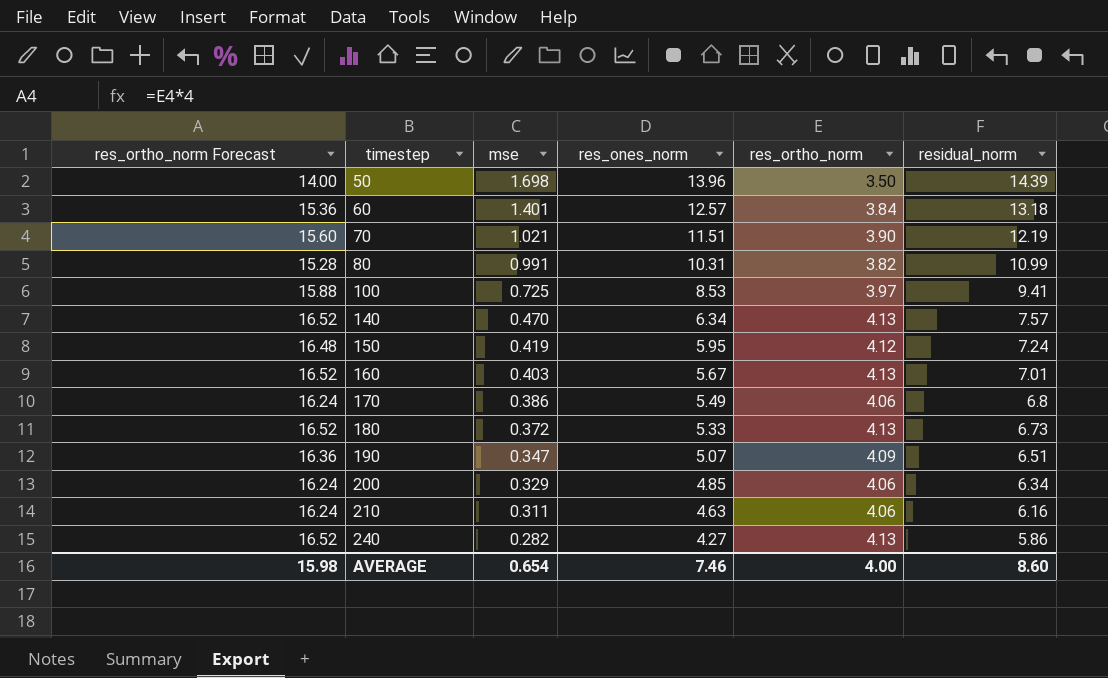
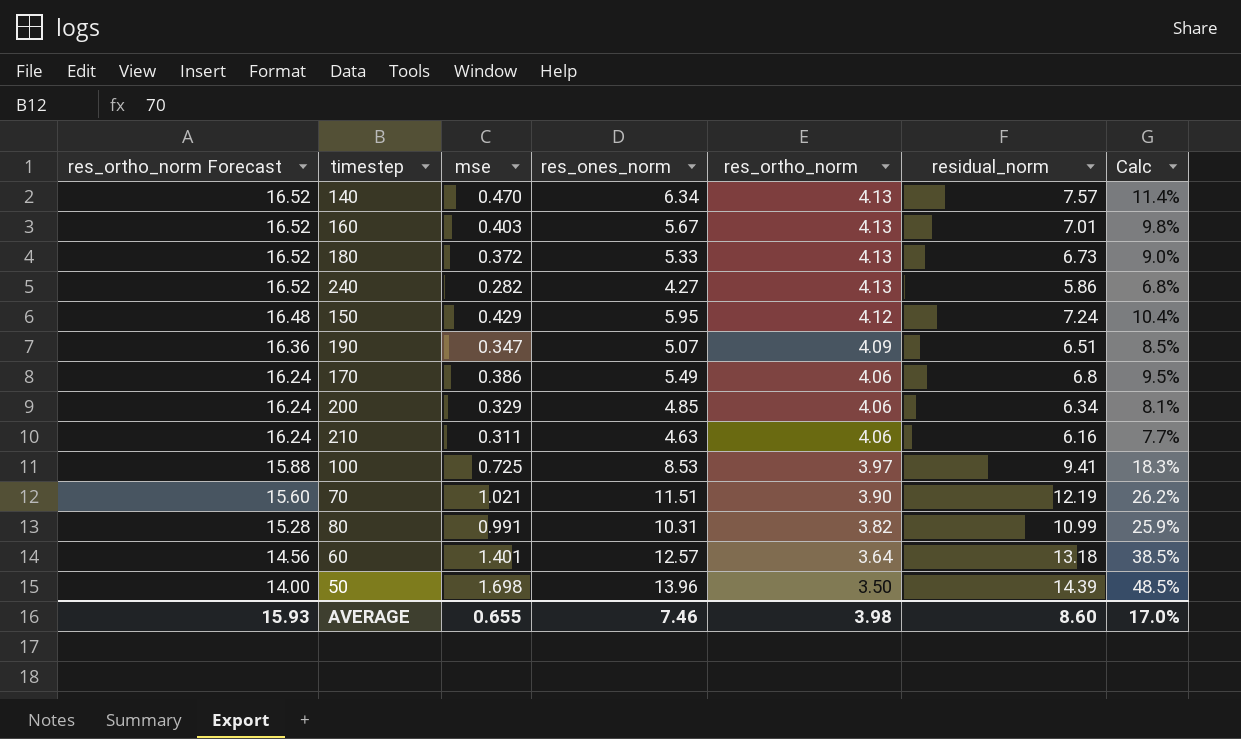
row order: timestep ascending -> res_ortho_norm Forecast descending
column Calc | formula: none -> [mse] / [res_ortho_norm]
150 | mse: 0.419 -> 0.429
60 | res_ortho_norm Forecast: 15.36 -> 14.56
60 | res_ortho_norm: 3.84 -> 3.64
AVERAGE | res_ortho_norm Forecast: 15.98 -> 15.93
AVERAGE | mse: 0.654 -> 0.655
AVERAGE | res_ortho_norm: 4.00 -> 3.98

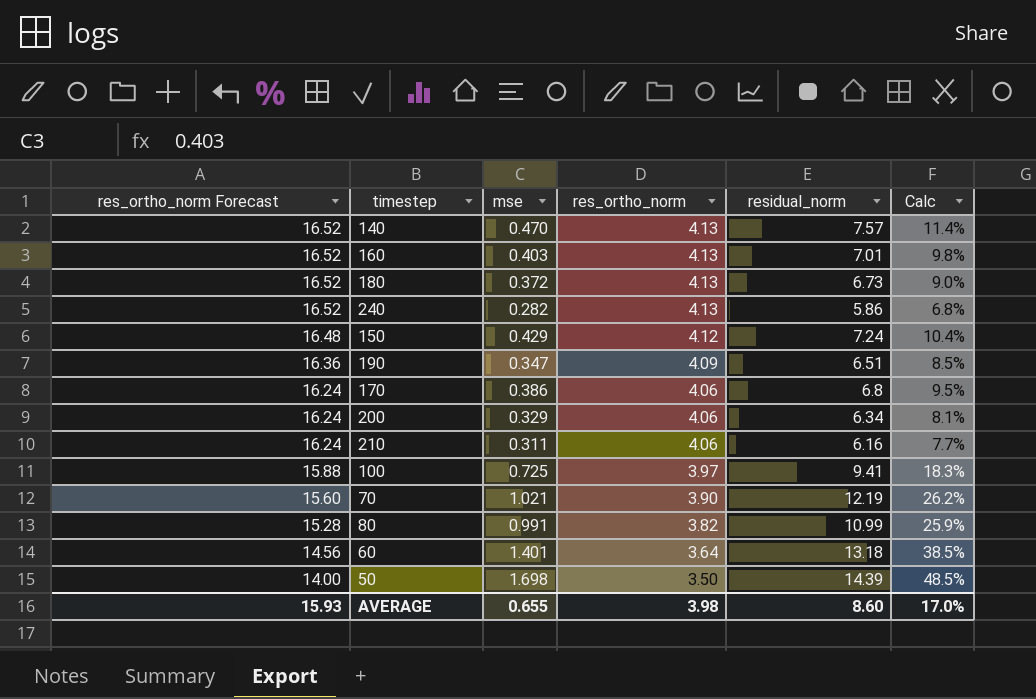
column res_ones_norm | position: 4 -> none

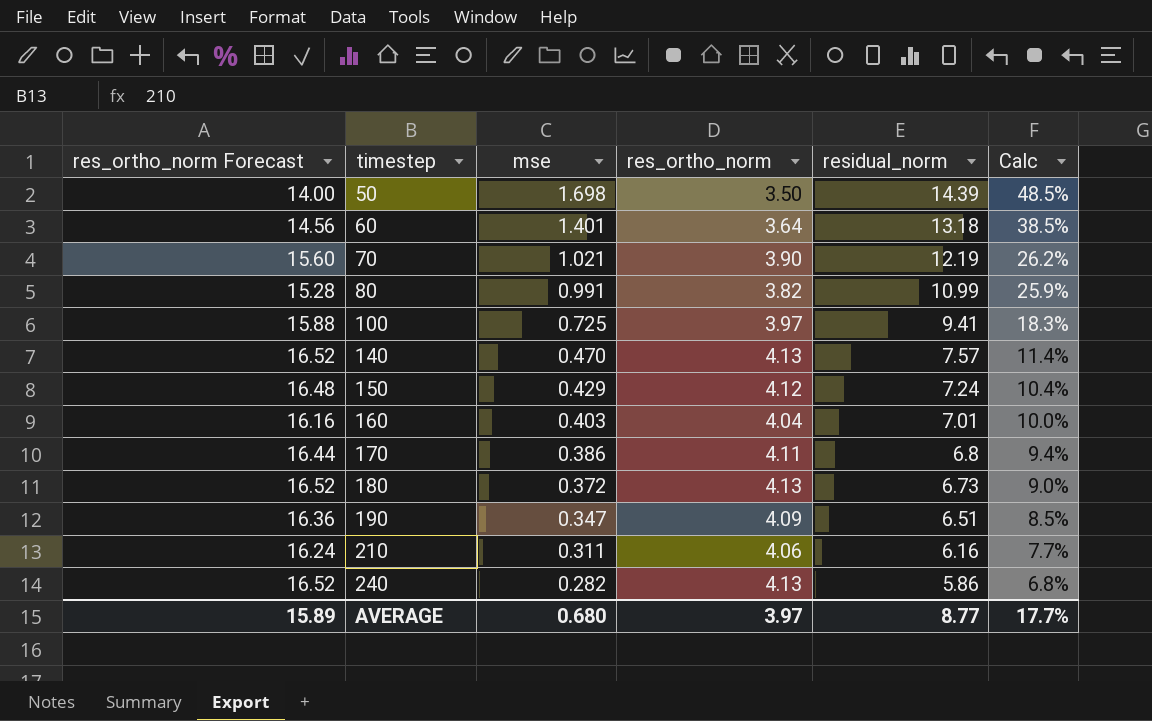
row order: res_ortho_norm Forecast descending -> timestep ascending
row 200: 16.24 | 0.329 | 4.06 | 6.34 | 8.1% -> none
160 | res_ortho_norm Forecast: 16.52 -> 16.16
160 | res_ortho_norm: 4.13 -> 4.04
160 | Calc: 9.8% -> 10.0%
170 | res_ortho_norm Forecast: 16.24 -> 16.44
170 | res_ortho_norm: 4.06 -> 4.11
170 | Calc: 9.5% -> 9.4%
AVERAGE | res_ortho_norm Forecast: 15.93 -> 15.89
AVERAGE | mse: 0.655 -> 0.680
AVERAGE | res_ortho_norm: 3.98 -> 3.97
AVERAGE | residual_norm: 8.60 -> 8.77
AVERAGE | Calc: 17.0% -> 17.7%

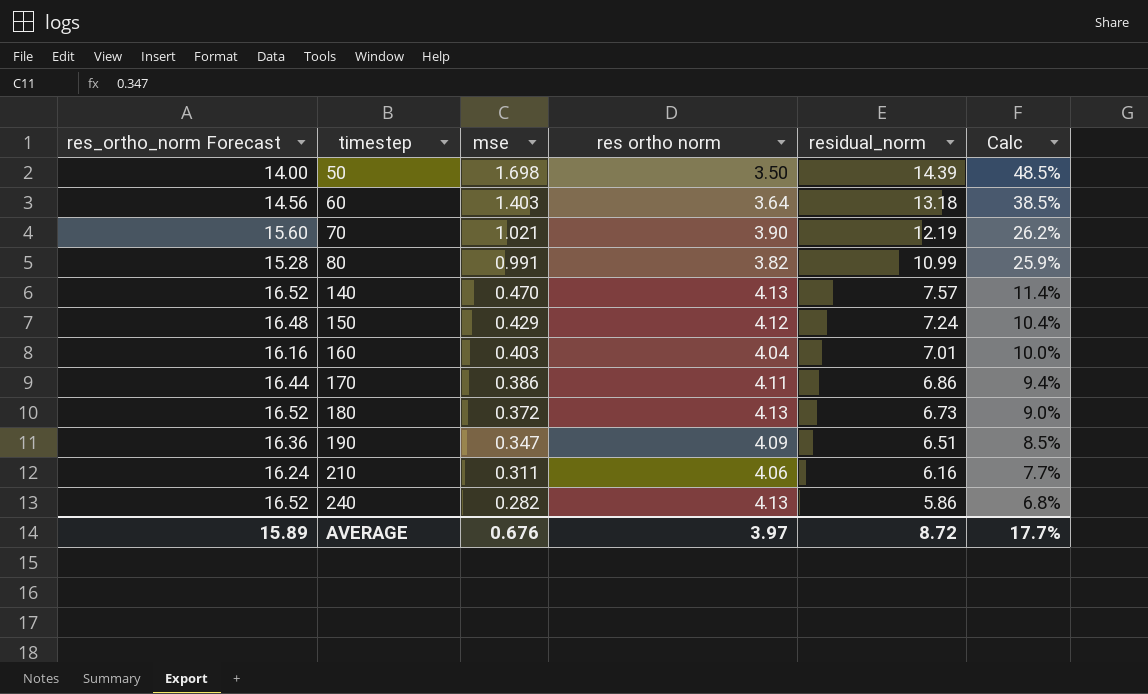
column name: res_ortho_norm -> res ortho norm
row 100: 15.88 | 0.725 | 3.97 | 9.41 | 18.3% -> none
60 | mse: 1.401 -> 1.403
170 | residual_norm: 6.8 -> 6.86
AVERAGE | mse: 0.680 -> 0.676
AVERAGE | residual_norm: 8.77 -> 8.72

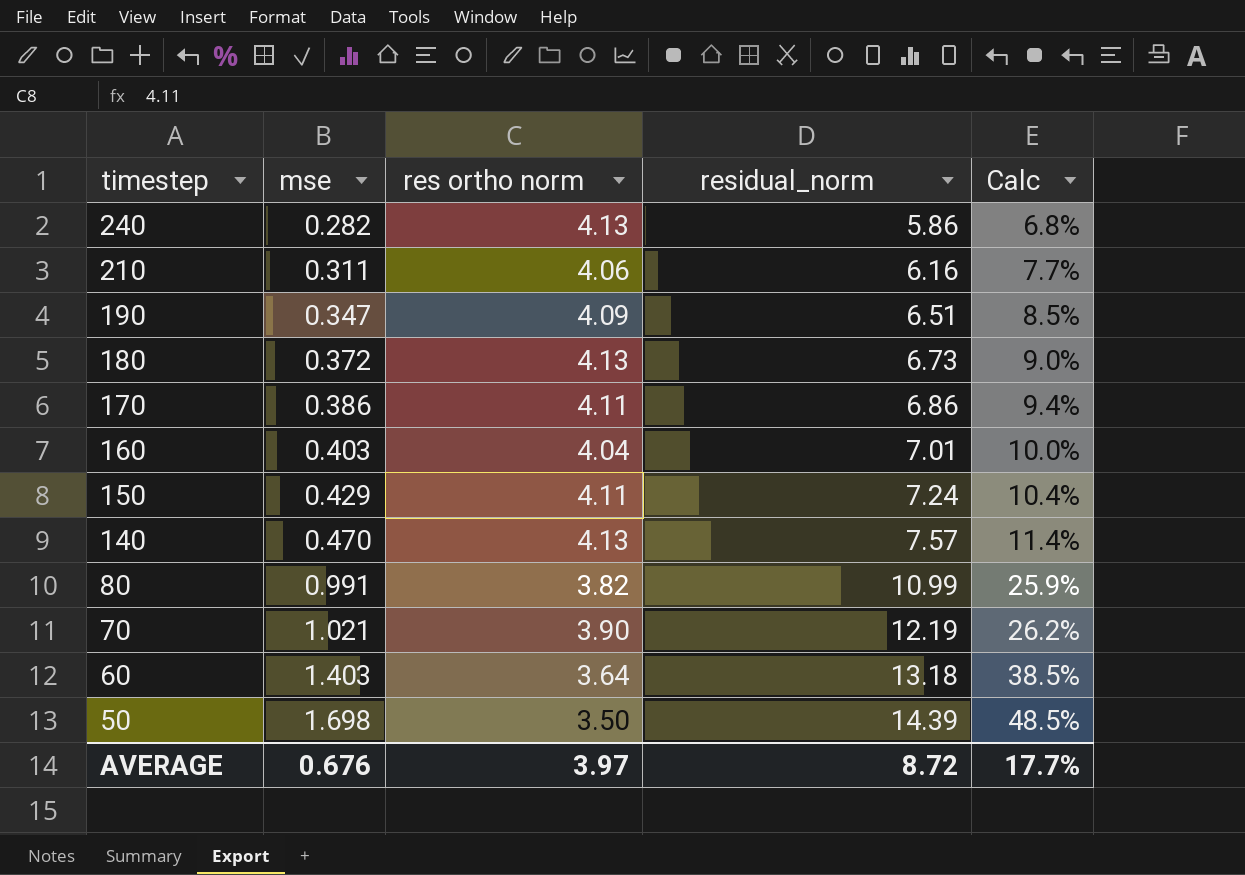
row order: timestep ascending -> timestep descending
column res_ortho_norm Forecast | formula: [res ortho norm] * 4 -> none
150 | res ortho norm: 4.12 -> 4.11

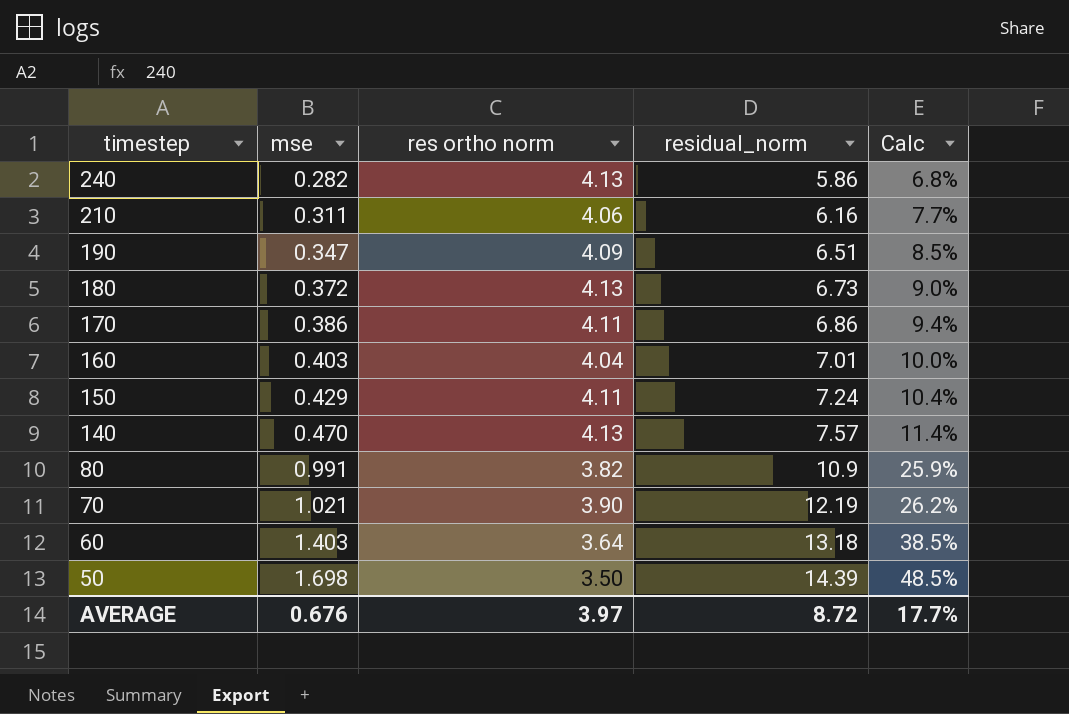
80 | residual_norm: 10.99 -> 10.9

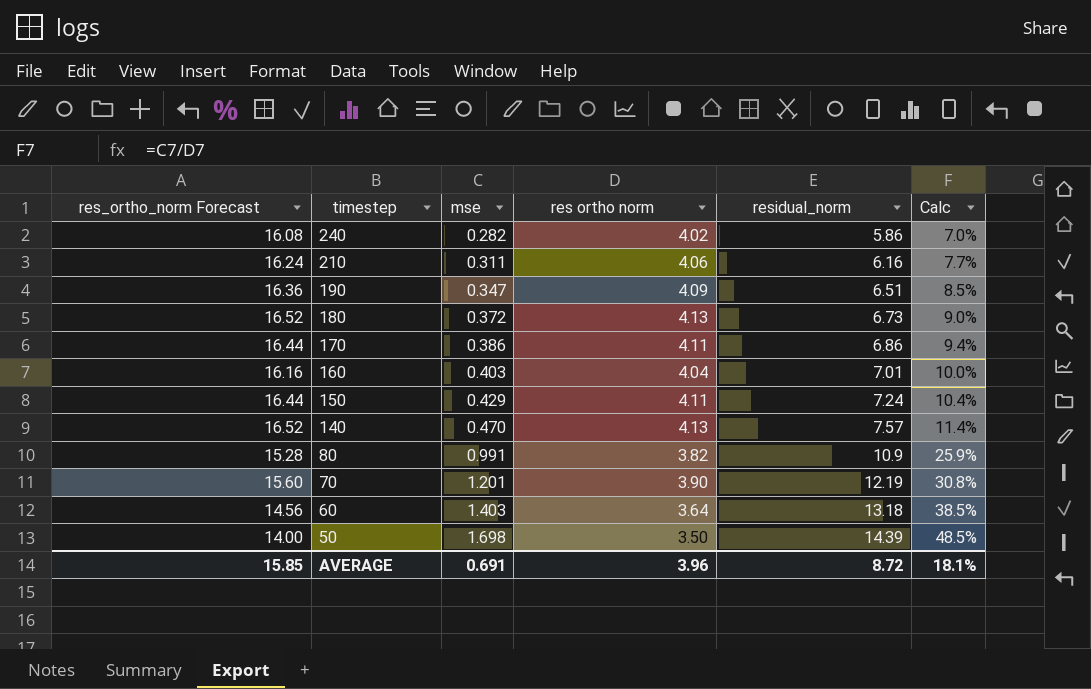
column res_ortho_norm Forecast | formula: none -> [res ortho norm] * 4
240 | res ortho norm: 4.13 -> 4.02
240 | Calc: 6.8% -> 7.0%
70 | mse: 1.021 -> 1.201
70 | Calc: 26.2% -> 30.8%
AVERAGE | mse: 0.676 -> 0.691
AVERAGE | res ortho norm: 3.97 -> 3.96
AVERAGE | Calc: 17.7% -> 18.1%

